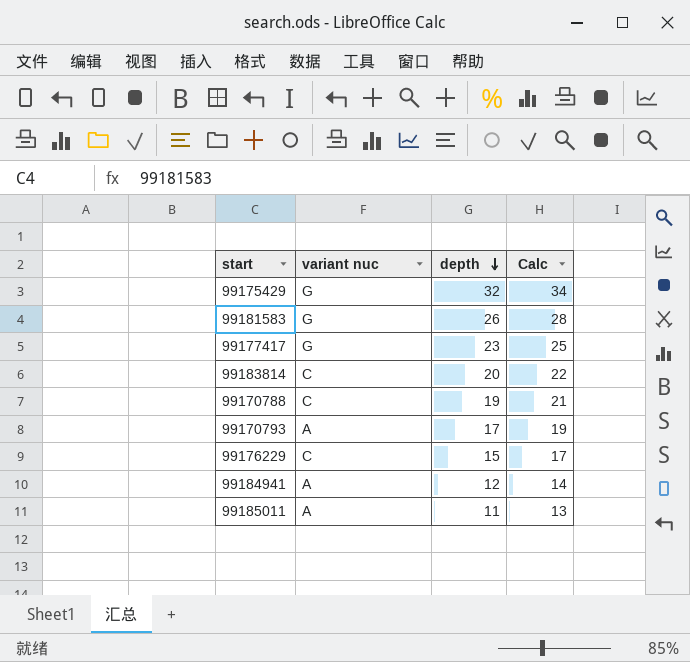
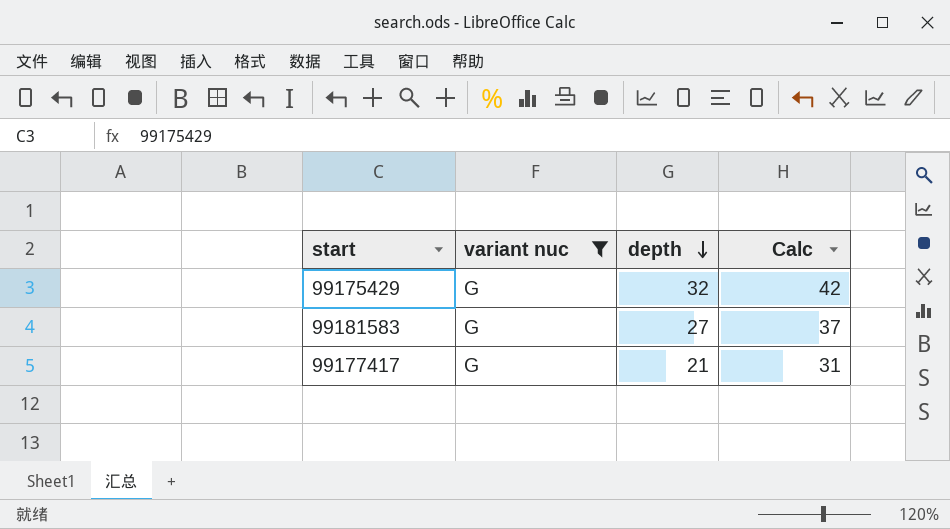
filter: none -> variant nuc = G
column Calc | formula: [depth] + 2 -> [depth] + 10
99181583 | depth: 26 -> 27
99177417 | depth: 23 -> 21

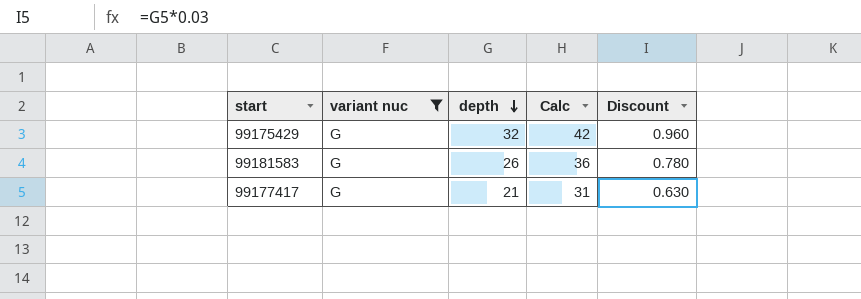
column Discount | formula: none -> [depth] * 0.03
99181583 | depth: 27 -> 26
99181583 | Calc: 37 -> 36

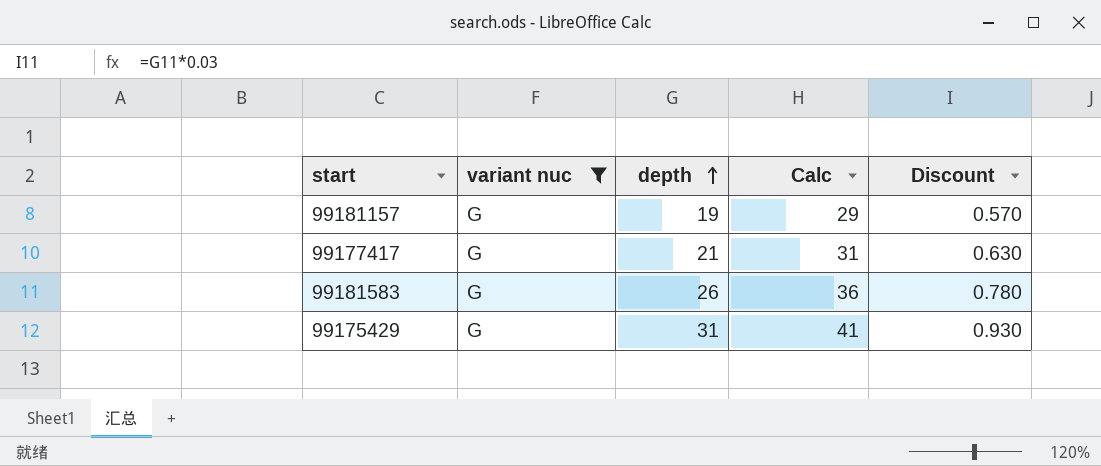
row order: depth descending -> depth ascending
row 99181157: none -> G | 19 | 29 | 0.570
99175429 | depth: 32 -> 31
99175429 | Calc: 42 -> 41
99175429 | Discount: 0.960 -> 0.930

